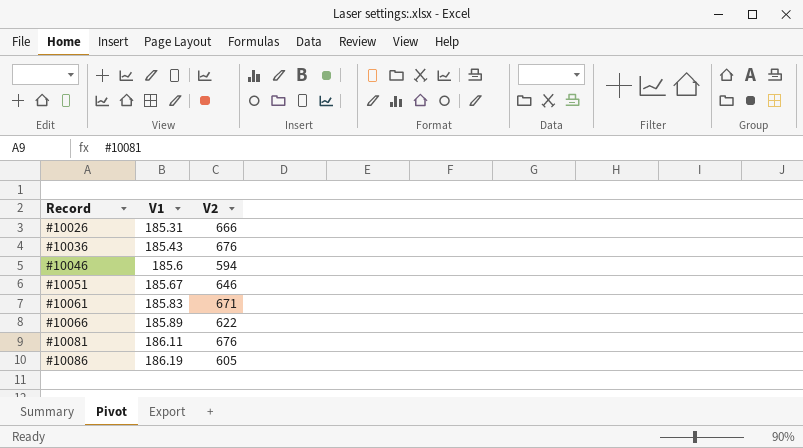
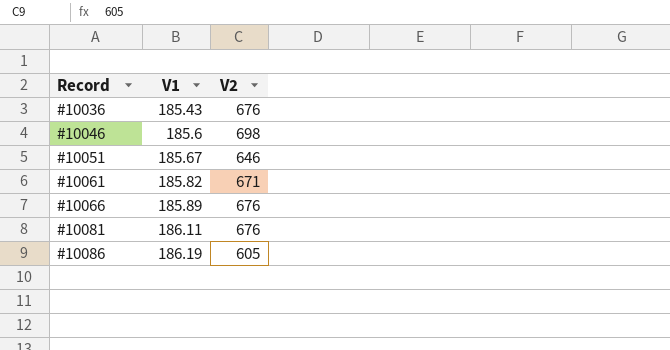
row #10026: 185.31 | 666 -> none
#10046 | V2: 594 -> 698
#10061 | V1: 185.83 -> 185.82
#10066 | V2: 622 -> 676

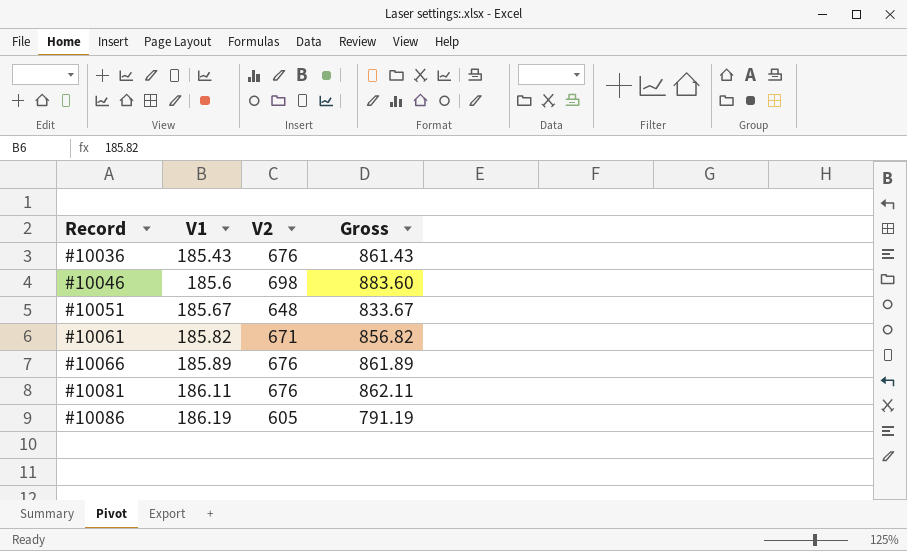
column Gross | formula: none -> [V1] + [V2]
#10051 | V2: 646 -> 648

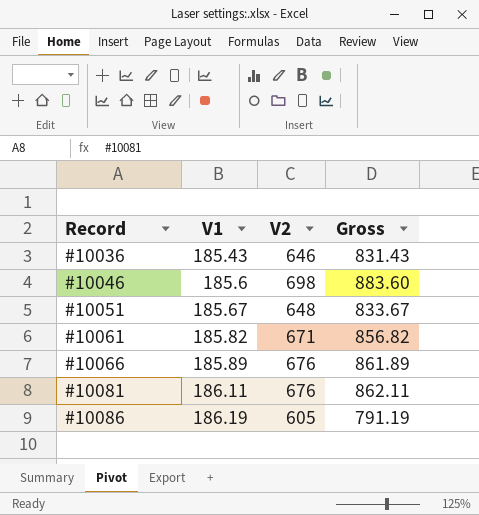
#10036 | V2: 676 -> 646
#10036 | Gross: 861.43 -> 831.43

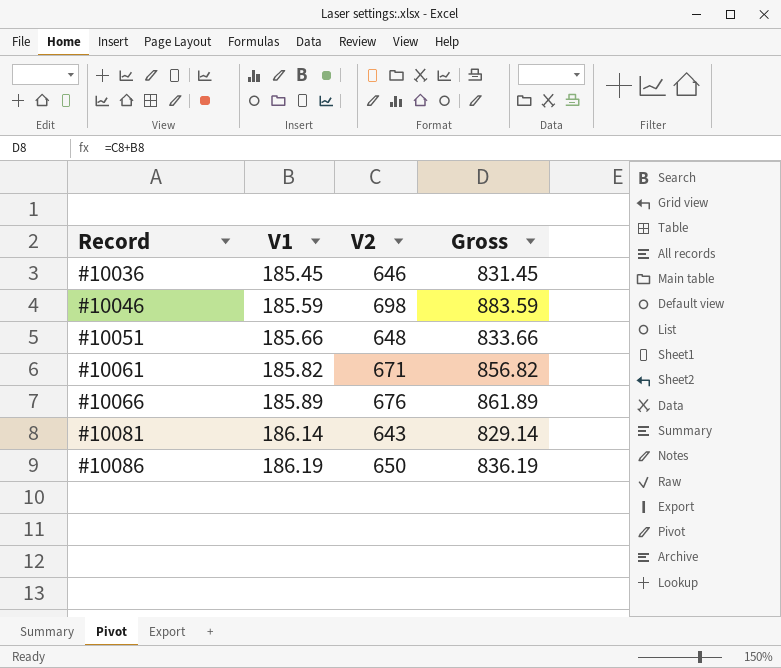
#10036 | V1: 185.43 -> 185.45
#10036 | Gross: 831.43 -> 831.45
#10046 | V1: 185.6 -> 185.59
#10046 | Gross: 883.60 -> 883.59
#10051 | V1: 185.67 -> 185.66
#10051 | Gross: 833.67 -> 833.66
#10081 | V1: 186.11 -> 186.14
#10081 | V2: 676 -> 643
#10081 | Gross: 862.11 -> 829.14
#10086 | V2: 605 -> 650
#10086 | Gross: 791.19 -> 836.19

